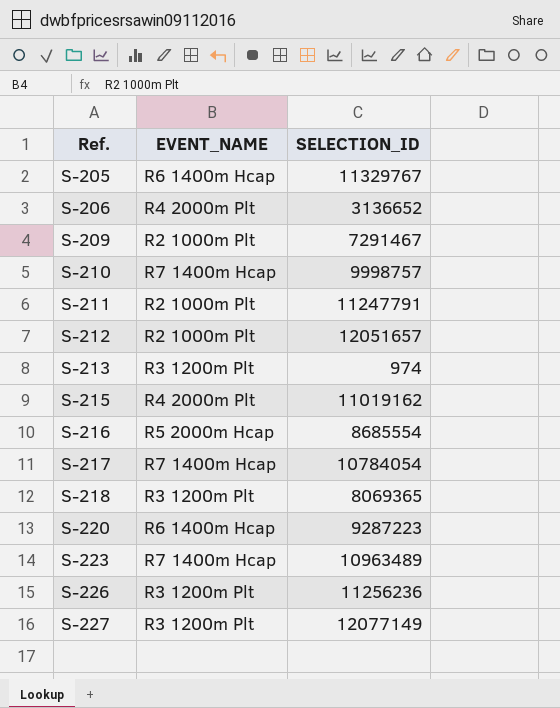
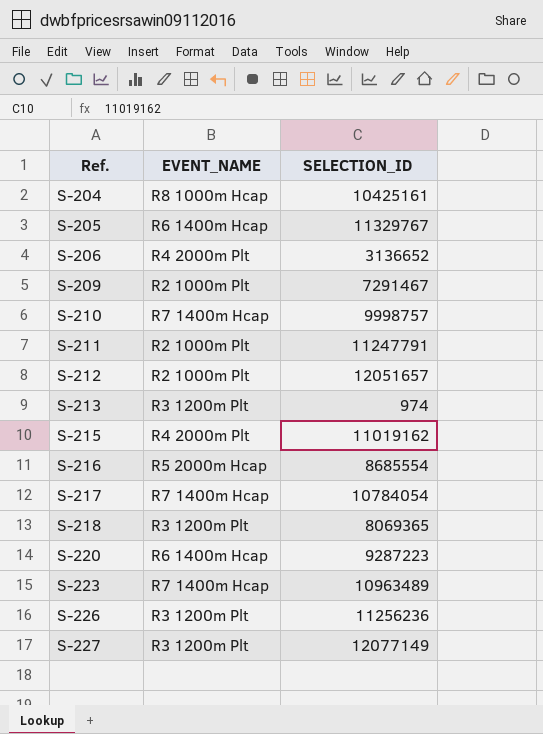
row S-204: none -> R8 1000m Hcap | 10425161

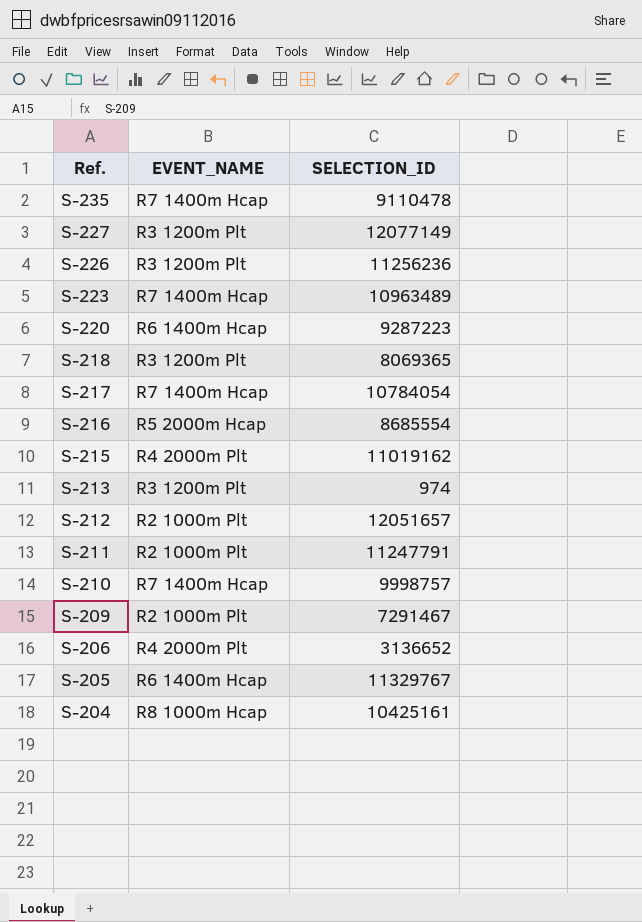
row order: Ref. ascending -> Ref. descending
row S-235: none -> R7 1400m Hcap | 9110478

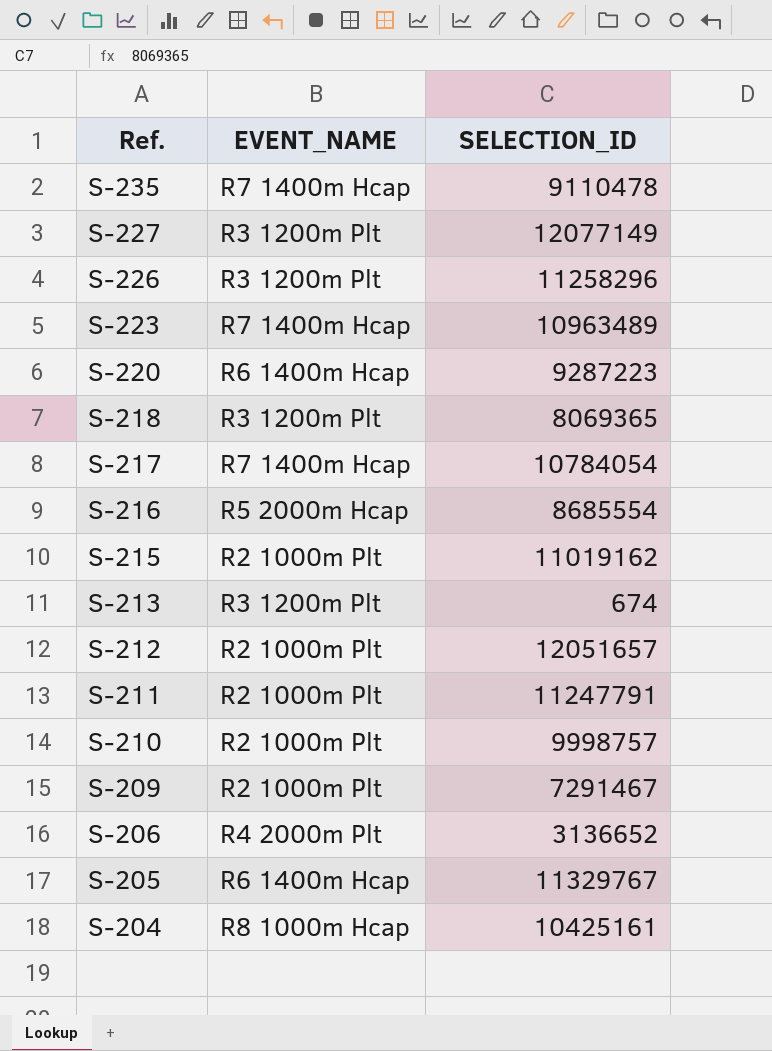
S-226 | SELECTION_ID: 11256236 -> 11258296
S-215 | EVENT_NAME: R4 2000m Plt -> R2 1000m Plt
S-213 | SELECTION_ID: 974 -> 674
S-210 | EVENT_NAME: R7 1400m Hcap -> R2 1000m Plt

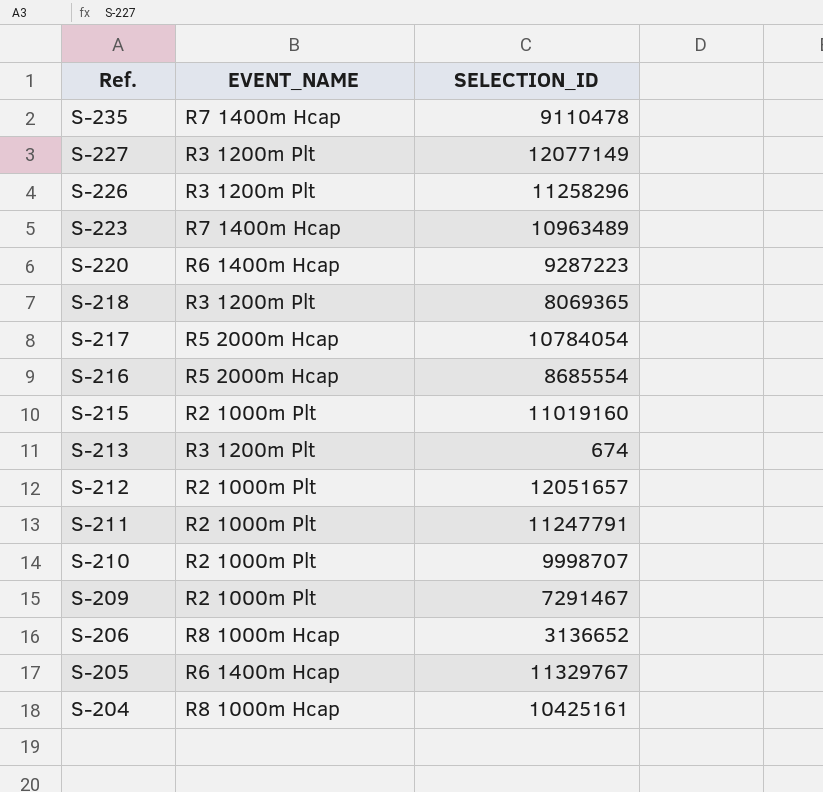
S-217 | EVENT_NAME: R7 1400m Hcap -> R5 2000m Hcap
S-215 | SELECTION_ID: 11019162 -> 11019160
S-210 | SELECTION_ID: 9998757 -> 9998707
S-206 | EVENT_NAME: R4 2000m Plt -> R8 1000m Hcap

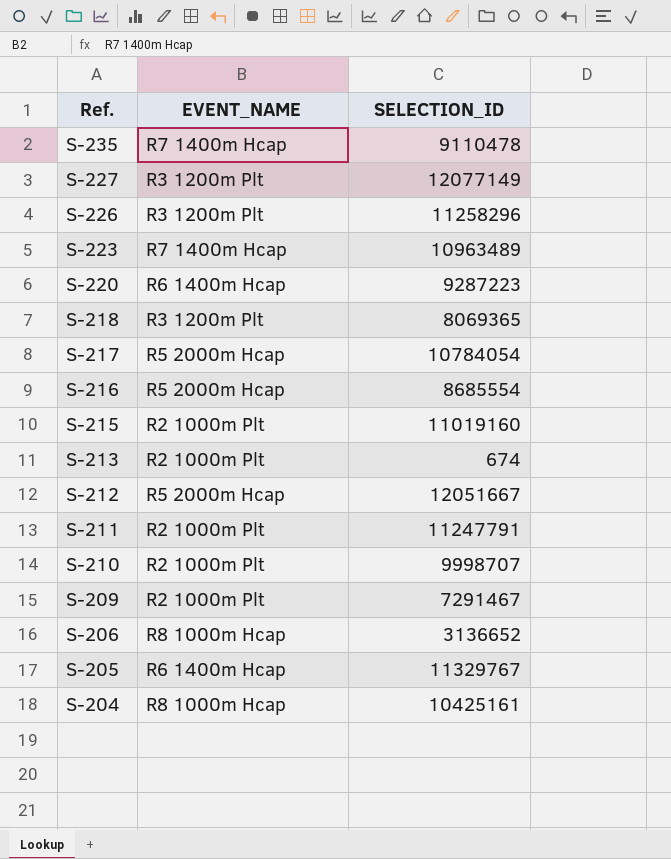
S-213 | EVENT_NAME: R3 1200m Plt -> R2 1000m Plt
S-212 | EVENT_NAME: R2 1000m Plt -> R5 2000m Hcap
S-212 | SELECTION_ID: 12051657 -> 12051667

